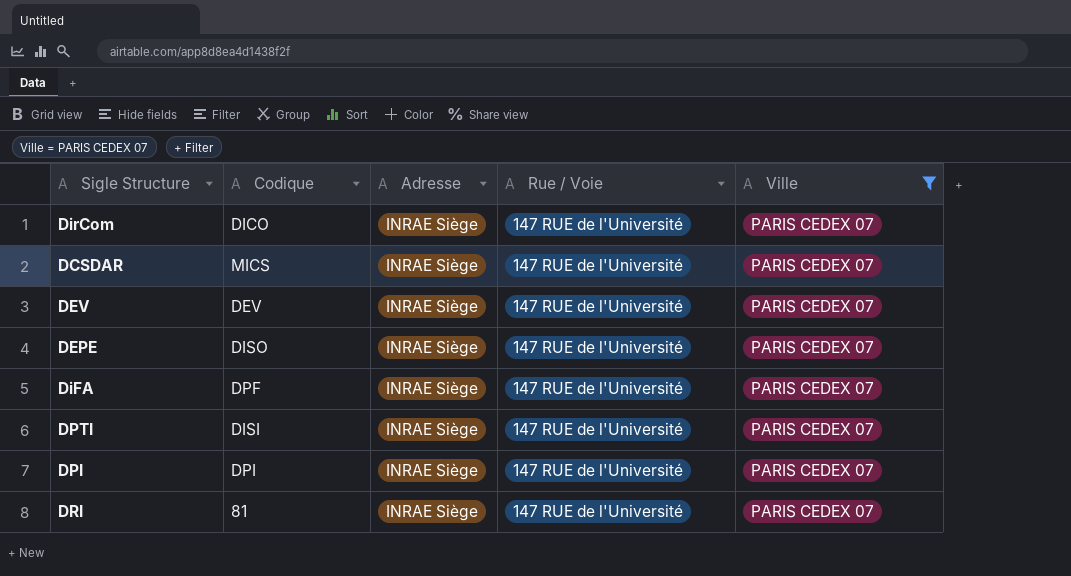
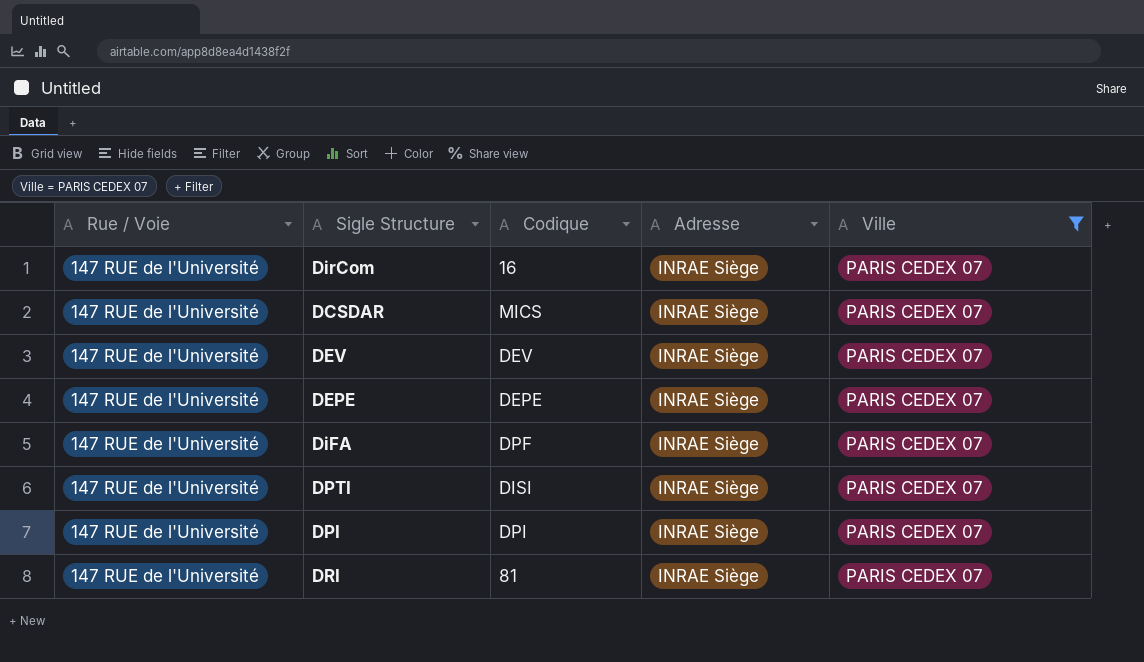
column Rue / Voie | position: 4 -> 1
DirCom | Codique: DICO -> 16
DEPE | Codique: DISO -> DEPE

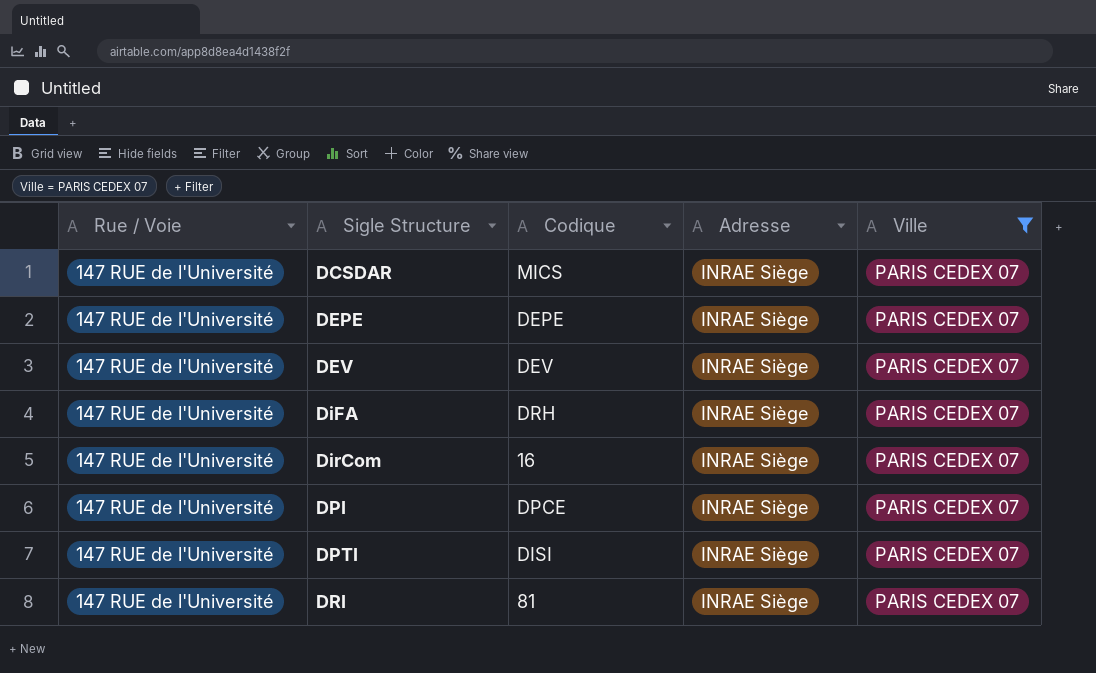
row order: none -> Sigle Structure ascending
DiFA | Codique: DPF -> DRH
DPI | Codique: DPI -> DPCE

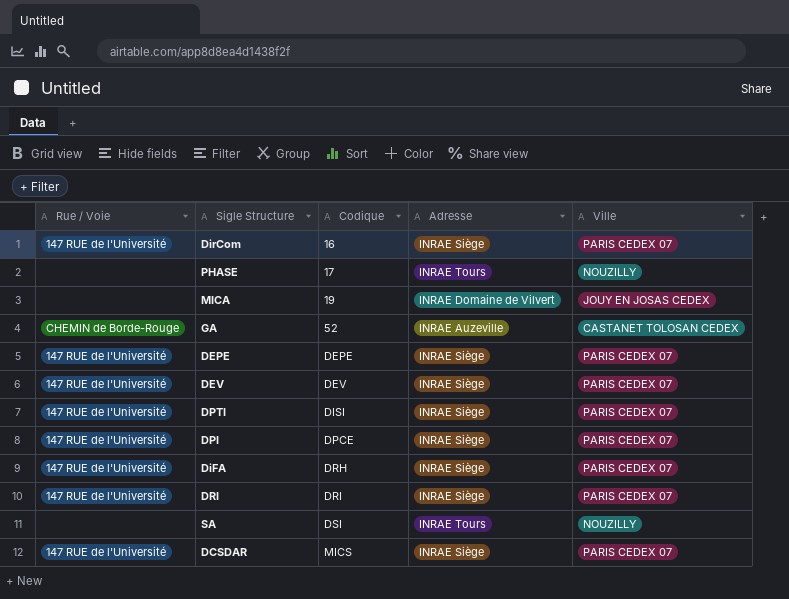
filter: Ville = PARIS CEDEX 07 -> none
row order: Sigle Structure ascending -> Codique ascending
DRI | Codique: 81 -> DRI

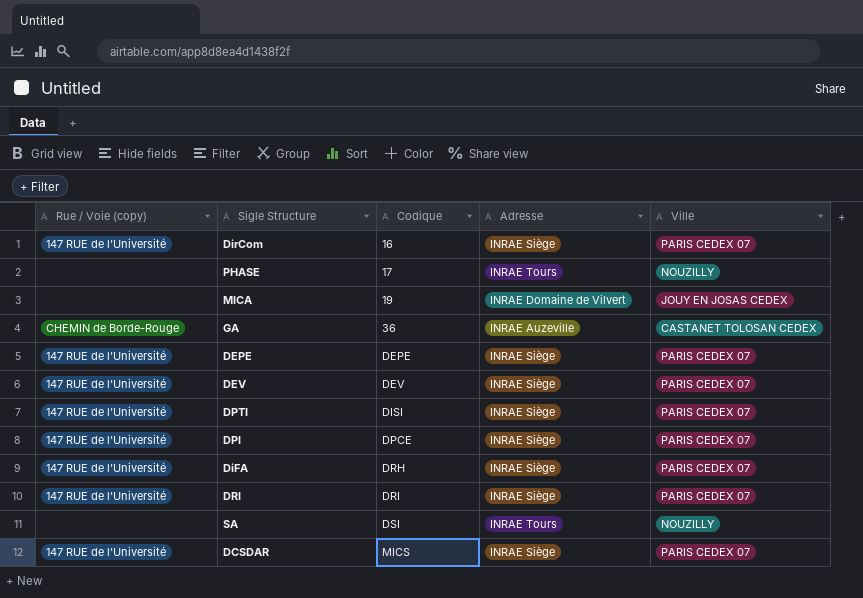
column name: Rue / Voie -> Rue / Voie (copy)
GA | Codique: 52 -> 36

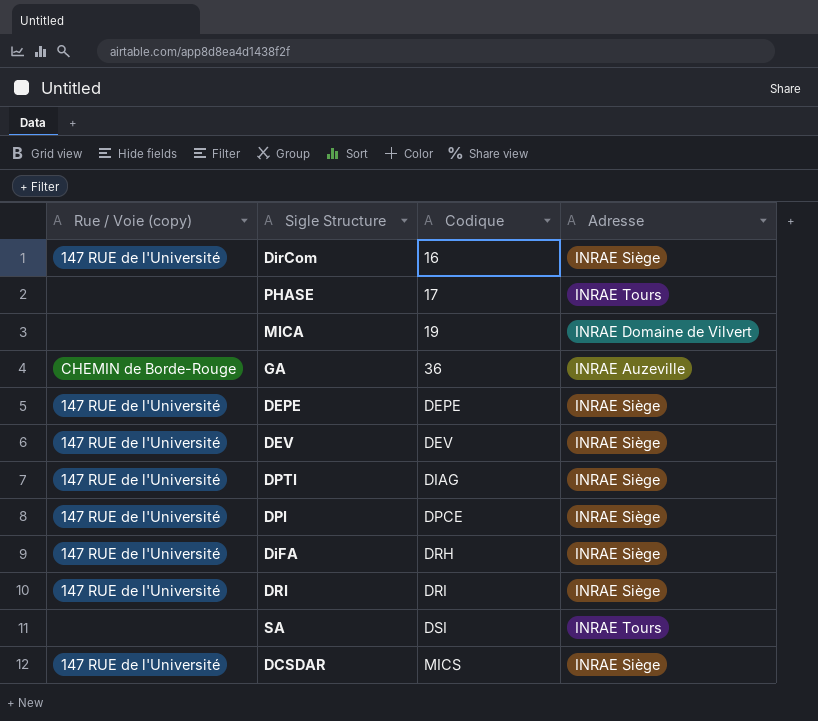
column Ville | position: 5 -> none
DPTI | Codique: DISI -> DIAG

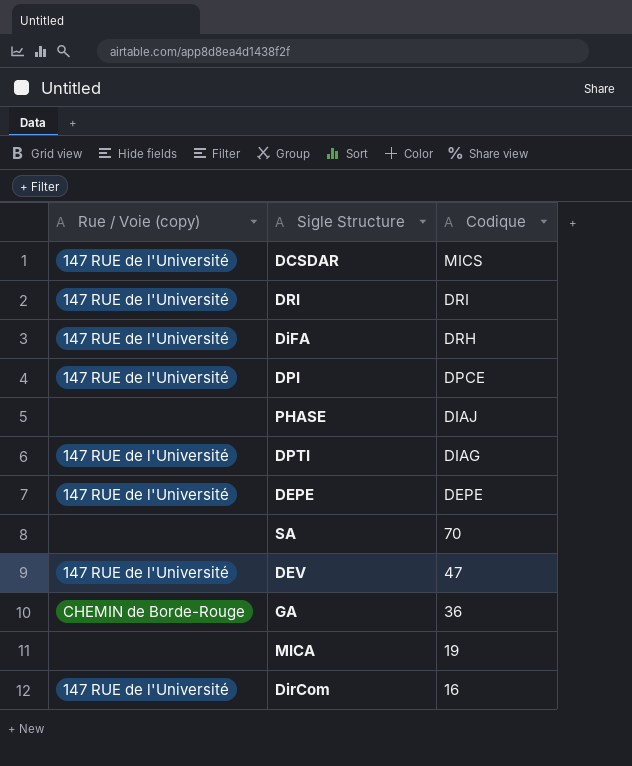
row order: Codique ascending -> Codique descending
column Adresse | position: 4 -> none
PHASE | Codique: 17 -> DIAJ
SA | Codique: DSI -> 70
DEV | Codique: DEV -> 47

